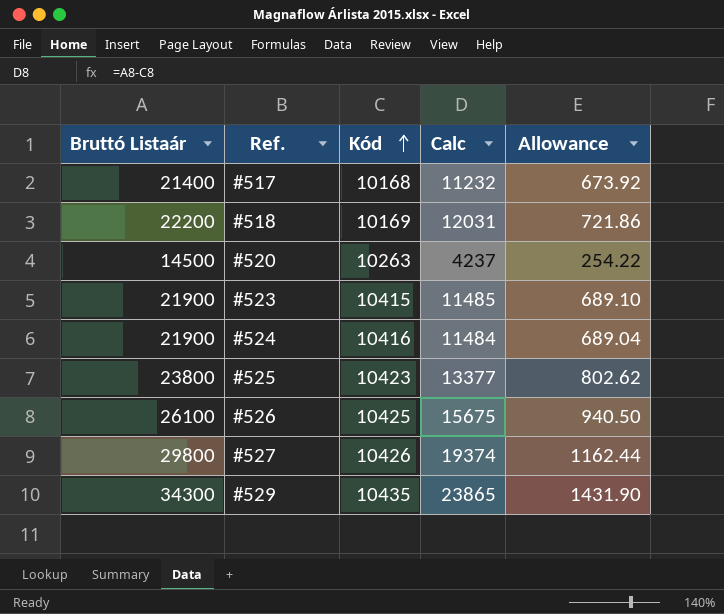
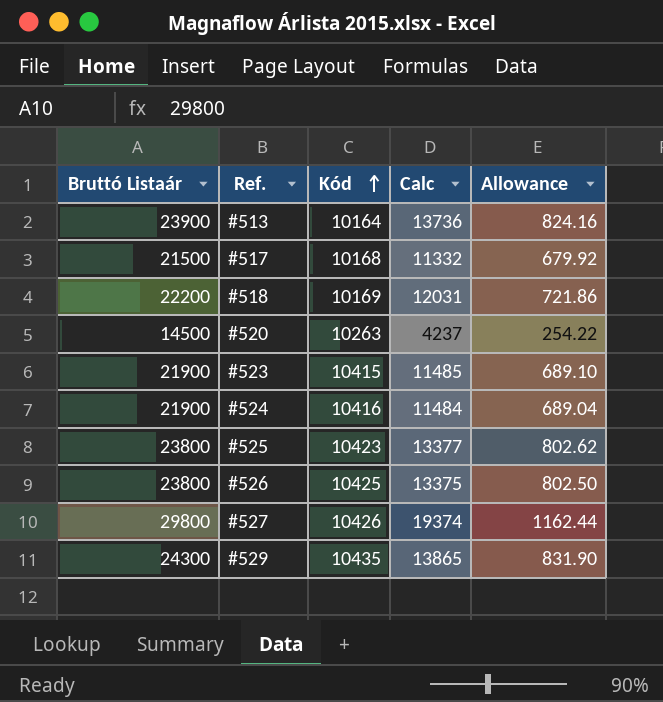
row #513: none -> 23900 | 10164 | 13736 | 824.16
#517 | Bruttó Listaár: 21400 -> 21500
#517 | Calc: 11232 -> 11332
#517 | Allowance: 673.92 -> 679.92
#526 | Bruttó Listaár: 26100 -> 23800
#526 | Calc: 15675 -> 13375
#526 | Allowance: 940.50 -> 802.50
#529 | Bruttó Listaár: 34300 -> 24300
#529 | Calc: 23865 -> 13865
#529 | Allowance: 1431.90 -> 831.90

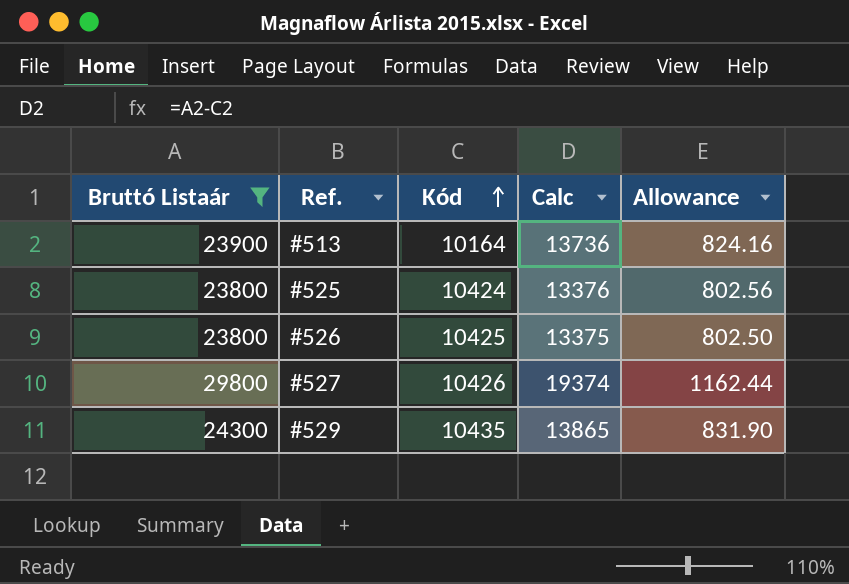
filter: none -> Bruttó Listaár >= 23800
#525 | Kód: 10423 -> 10424
#525 | Calc: 13377 -> 13376
#525 | Allowance: 802.62 -> 802.56

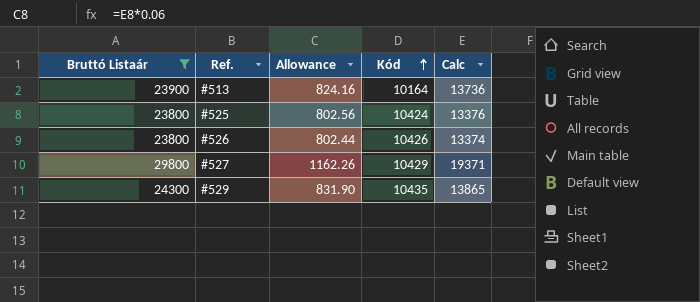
column Allowance | position: 5 -> 3
#526 | Allowance: 802.50 -> 802.44
#526 | Kód: 10425 -> 10426
#526 | Calc: 13375 -> 13374
#527 | Allowance: 1162.44 -> 1162.26
#527 | Kód: 10426 -> 10429
#527 | Calc: 19374 -> 19371

